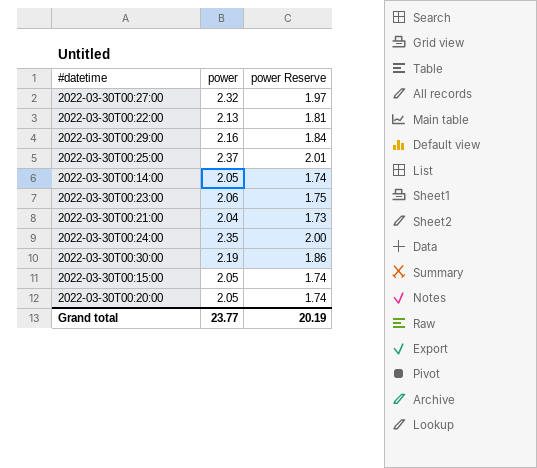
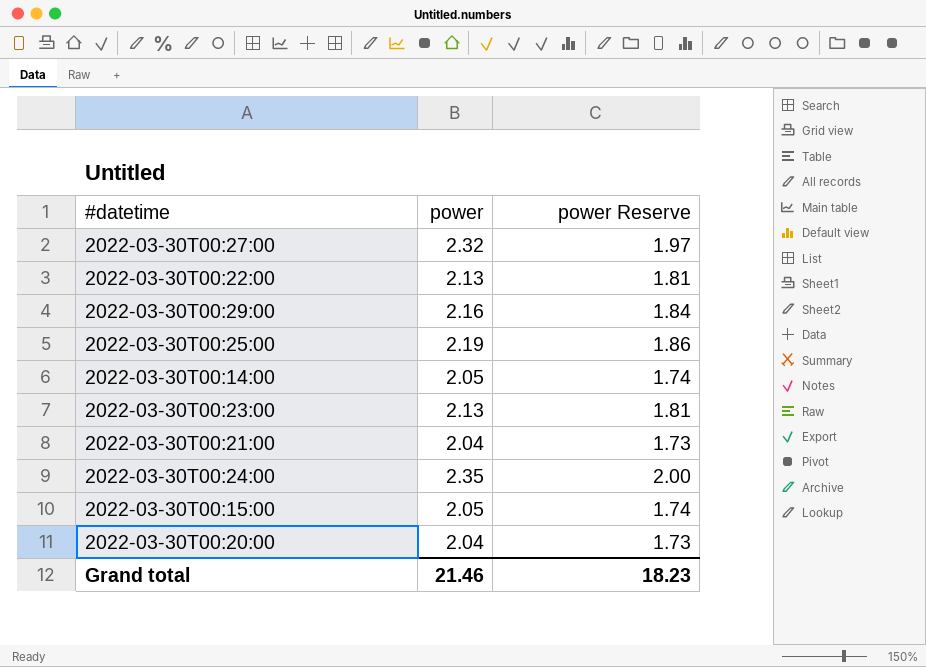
row 2022-03-30T00:30:00: 2.19 | 1.86 -> none
2022-03-30T00:25:00 | power: 2.37 -> 2.19
2022-03-30T00:25:00 | power Reserve: 2.01 -> 1.86
2022-03-30T00:23:00 | power: 2.06 -> 2.13
2022-03-30T00:23:00 | power Reserve: 1.75 -> 1.81
2022-03-30T00:20:00 | power: 2.05 -> 2.04
2022-03-30T00:20:00 | power Reserve: 1.74 -> 1.73
Grand total | power: 23.77 -> 21.46
Grand total | power Reserve: 20.19 -> 18.23

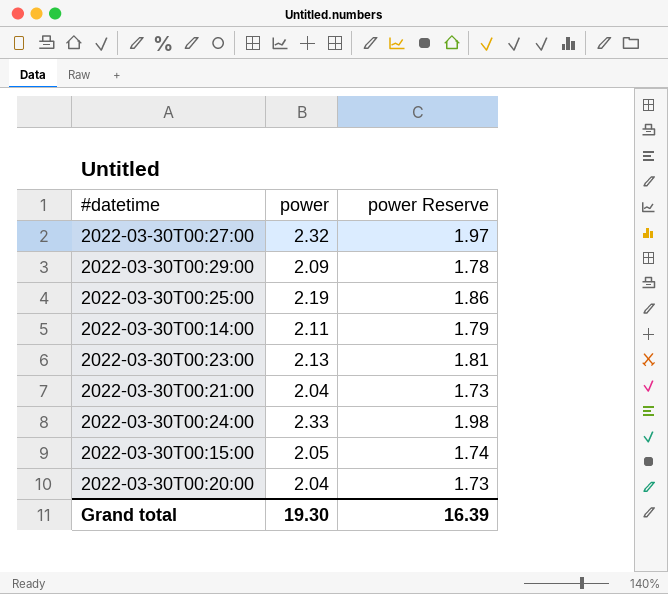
row 2022-03-30T00:22:00: 2.13 | 1.81 -> none
2022-03-30T00:29:00 | power: 2.16 -> 2.09
2022-03-30T00:29:00 | power Reserve: 1.84 -> 1.78
2022-03-30T00:14:00 | power: 2.05 -> 2.11
2022-03-30T00:14:00 | power Reserve: 1.74 -> 1.79
2022-03-30T00:24:00 | power: 2.35 -> 2.33
2022-03-30T00:24:00 | power Reserve: 2.00 -> 1.98
Grand total | power: 21.46 -> 19.30
Grand total | power Reserve: 18.23 -> 16.39

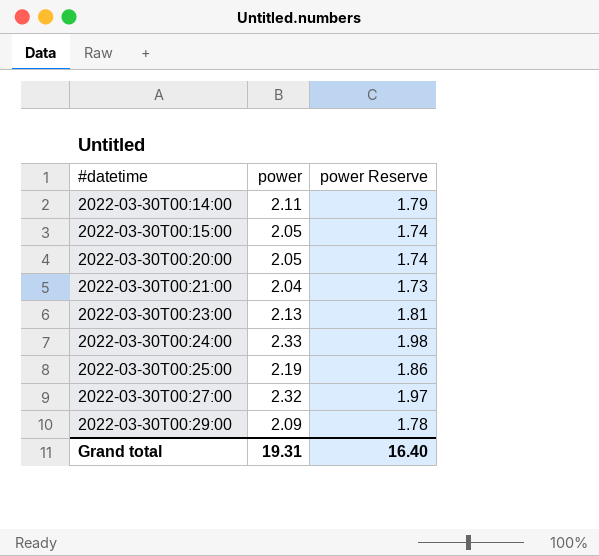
row order: none -> #datetime ascending
2022-03-30T00:20:00 | power: 2.04 -> 2.05
2022-03-30T00:20:00 | power Reserve: 1.73 -> 1.74
Grand total | power: 19.30 -> 19.31
Grand total | power Reserve: 16.39 -> 16.40

